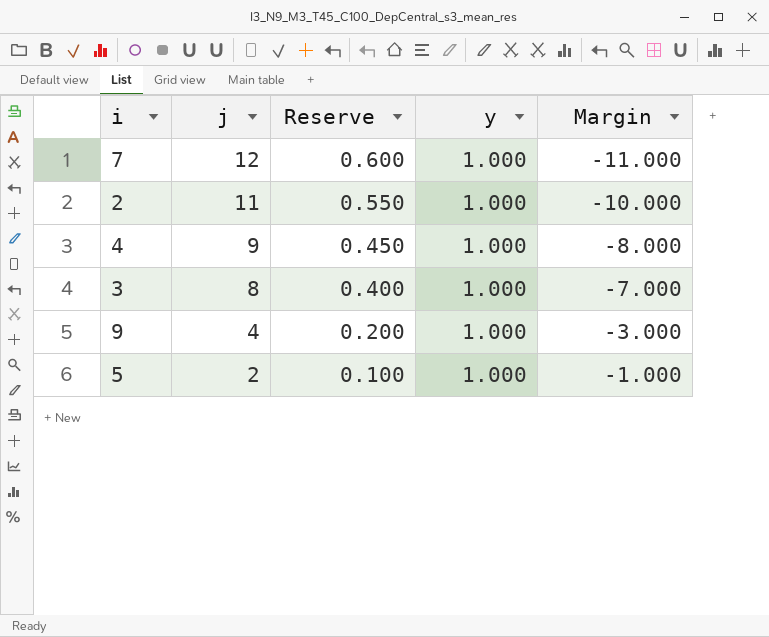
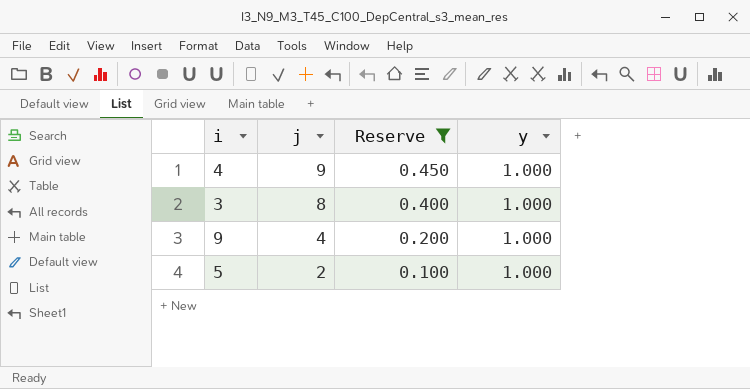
filter: none -> Reserve <= 0.450
column Margin | formula: [y] - [j] -> none

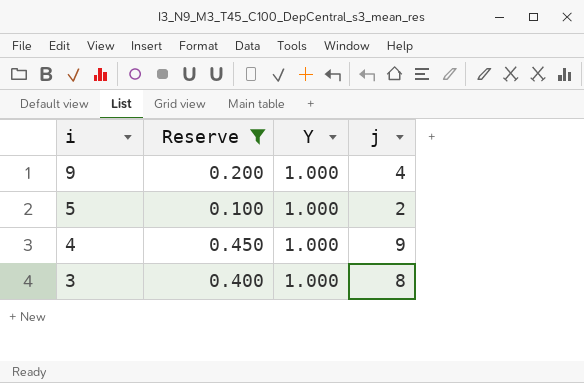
row order: j descending -> i descending
column name: y -> Y
column j | position: 2 -> 4

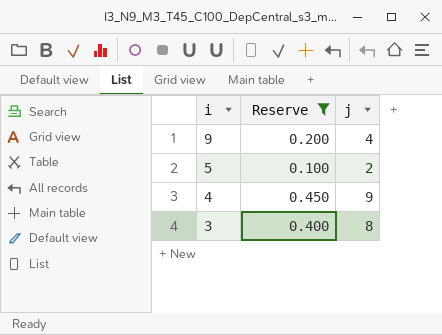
column Y | position: 3 -> none

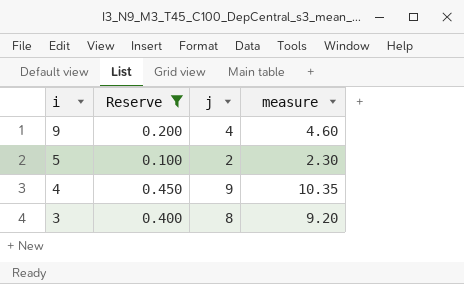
column measure | formula: none -> [j] * 1.15

